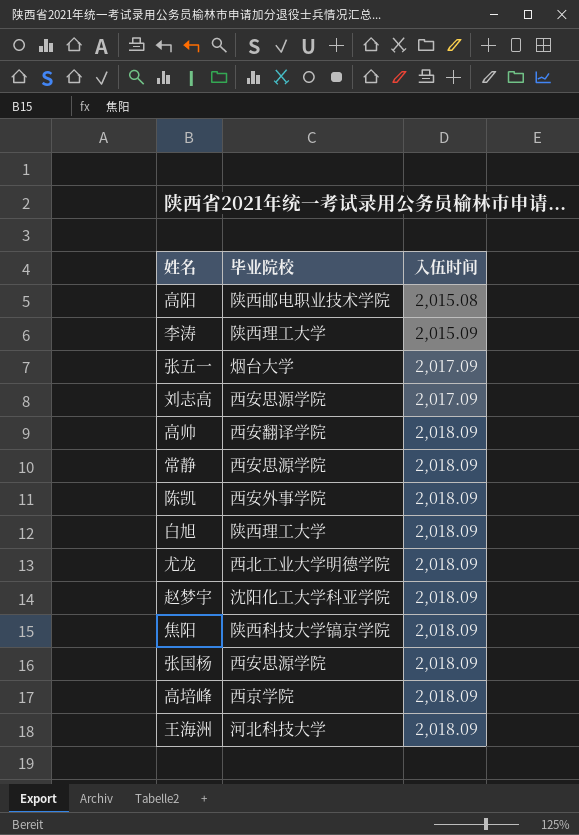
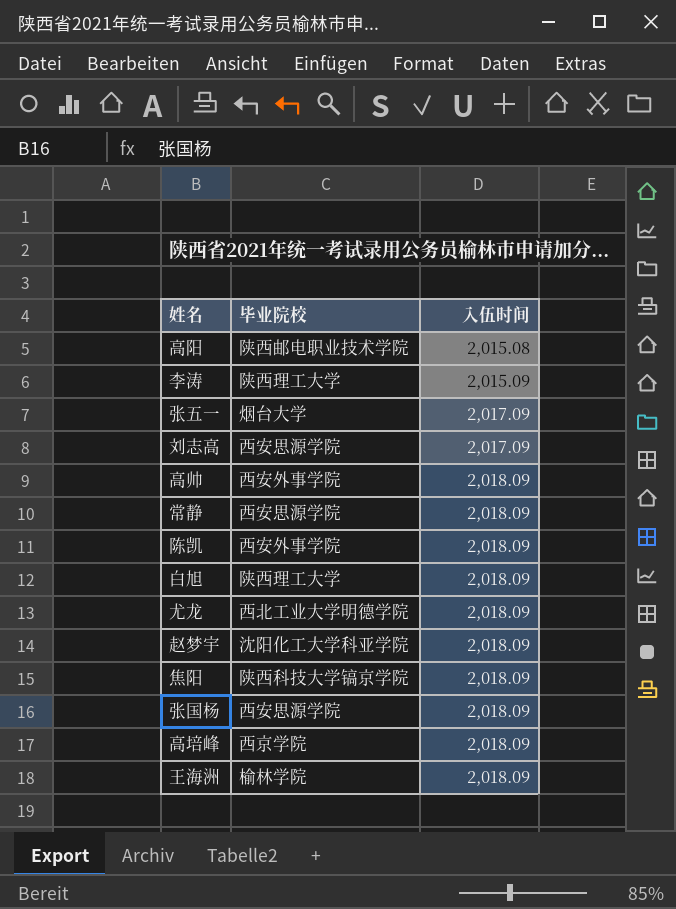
高帅 | 毕业院校: 西安翻译学院 -> 西安外事学院
王海洲 | 毕业院校: 河北科技大学 -> 榆林学院

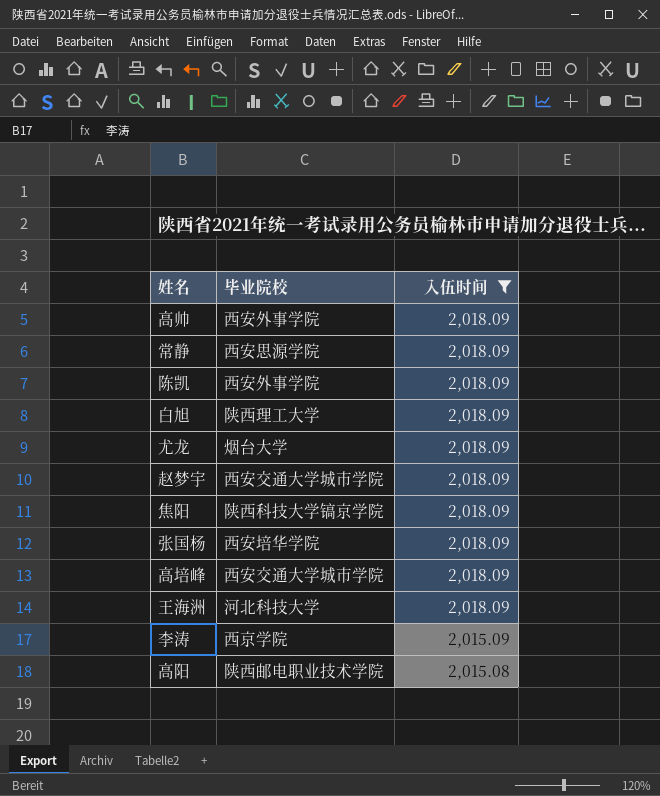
filter: none -> 入伍时间 != 2,017.09
row order: 入伍时间 ascending -> 入伍时间 descending
尤龙 | 毕业院校: 西北工业大学明德学院 -> 烟台大学
赵梦宇 | 毕业院校: 沈阳化工大学科亚学院 -> 西安交通大学城市学院
张国杨 | 毕业院校: 西安思源学院 -> 西安培华学院
高培峰 | 毕业院校: 西京学院 -> 西安交通大学城市学院
王海洲 | 毕业院校: 榆林学院 -> 河北科技大学
李涛 | 毕业院校: 陕西理工大学 -> 西京学院

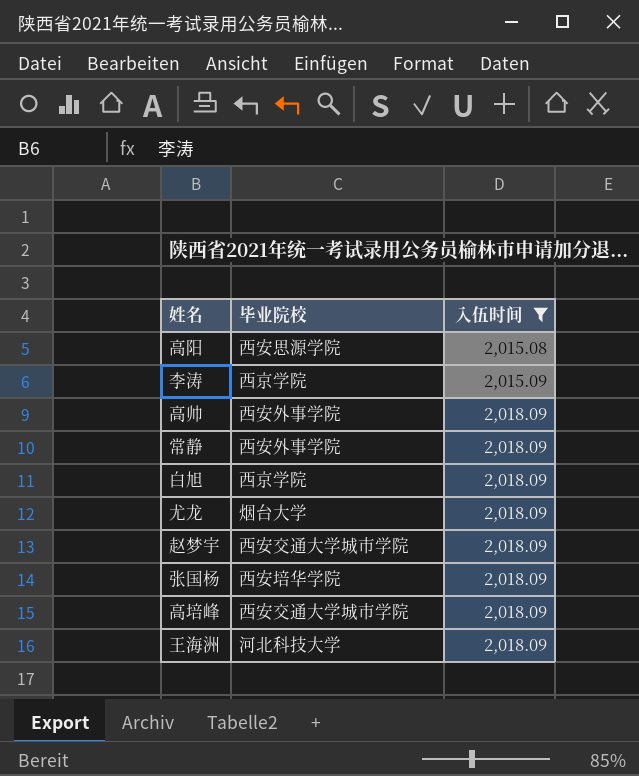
row order: 入伍时间 descending -> 入伍时间 ascending
row 陈凯: 西安外事学院 | 2,018.09 -> none
row 焦阳: 陕西科技大学镐京学院 | 2,018.09 -> none
高阳 | 毕业院校: 陕西邮电职业技术学院 -> 西安思源学院
常静 | 毕业院校: 西安思源学院 -> 西安外事学院
白旭 | 毕业院校: 陕西理工大学 -> 西京学院

